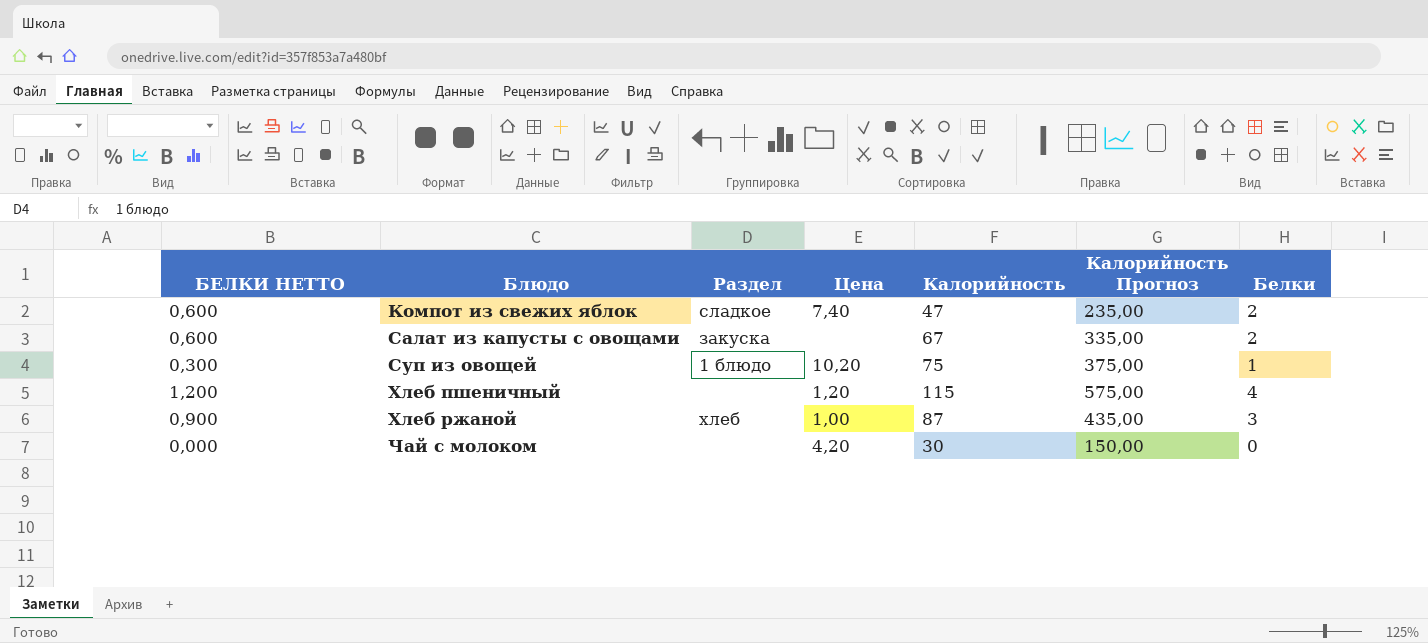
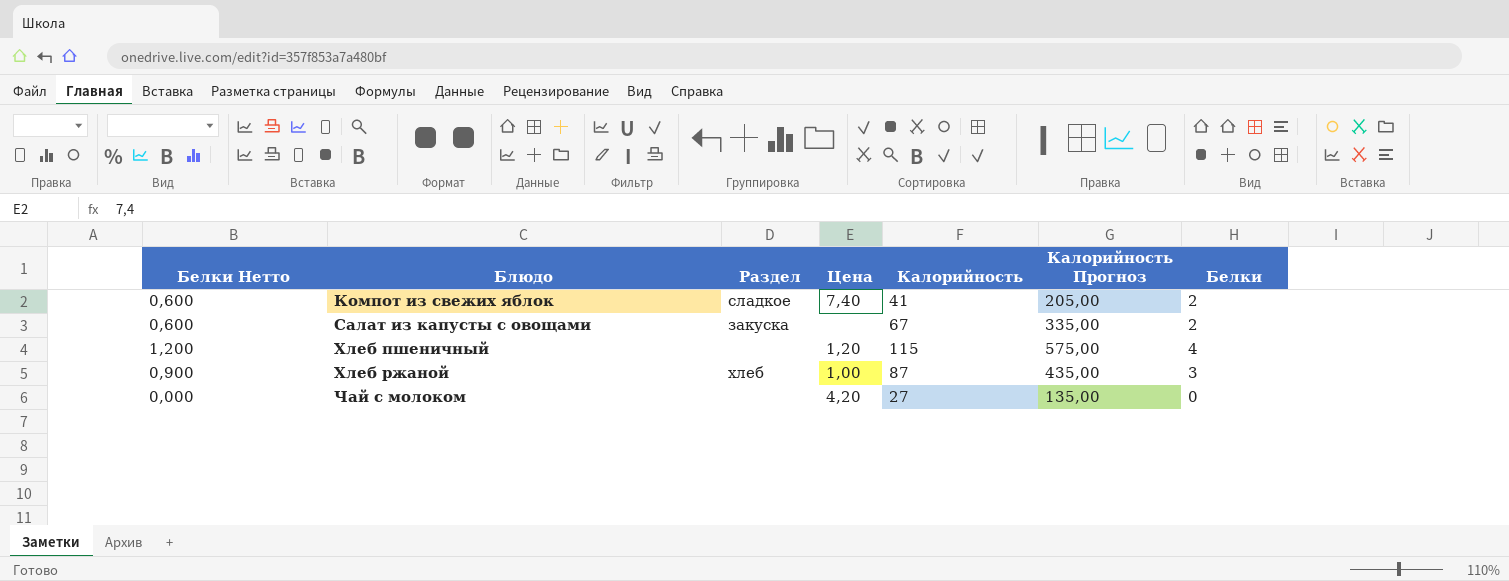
column name: БЕЛКИ НЕТТО -> Белки Нетто
row Суп из овощей: 0,300 | 1 блюдо | 10,20 | 75 | 375,00 | 1 -> none
Компот из свежих яблок | Калорийность: 47 -> 41
Компот из свежих яблок | Калорийность Прогноз: 235,00 -> 205,00
Чай с молоком | Калорийность: 30 -> 27
Чай с молоком | Калорийность Прогноз: 150,00 -> 135,00

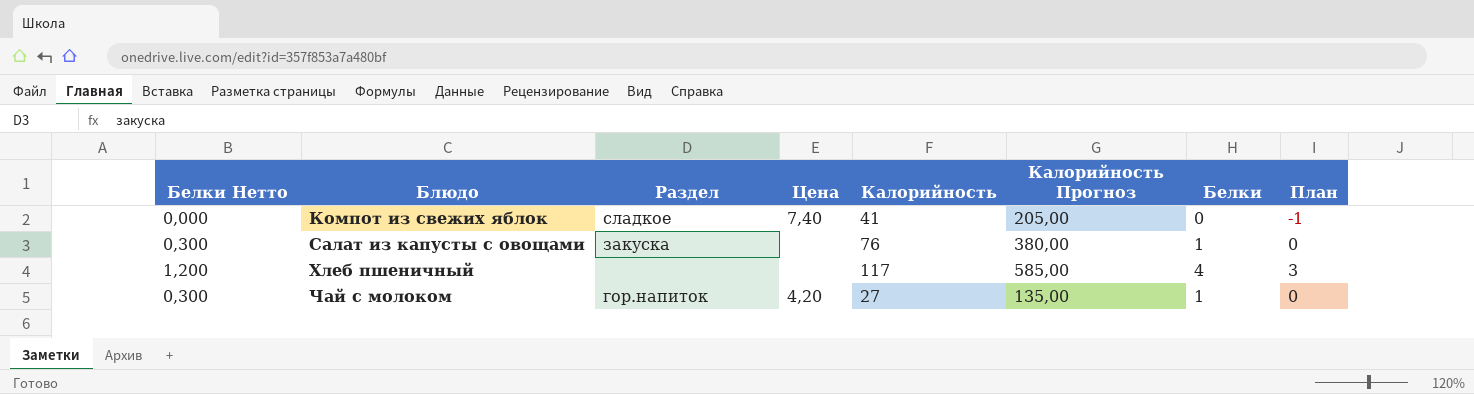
column План | formula: none -> [Белки] - 1
row Хлеб ржаной: 0,900 | хлеб | 1,00 | 87 | 435,00 | 3 -> none
Компот из свежих яблок | Белки Нетто: 0,600 -> 0,000
Компот из свежих яблок | Белки: 2 -> 0
Салат из капусты с овощами | Белки Нетто: 0,600 -> 0,300
Салат из капусты с овощами | Калорийность: 67 -> 76
Салат из капусты с овощами | Калорийность Прогноз: 335,00 -> 380,00
Салат из капусты с овощами | Белки: 2 -> 1
Хлеб пшеничный | Цена: 1,20 -> none
Хлеб пшеничный | Калорийность: 115 -> 117
Хлеб пшеничный | Калорийность Прогноз: 575,00 -> 585,00
Чай с молоком | Белки Нетто: 0,000 -> 0,300
Чай с молоком | Раздел: none -> гор.напиток
Чай с молоком | Белки: 0 -> 1

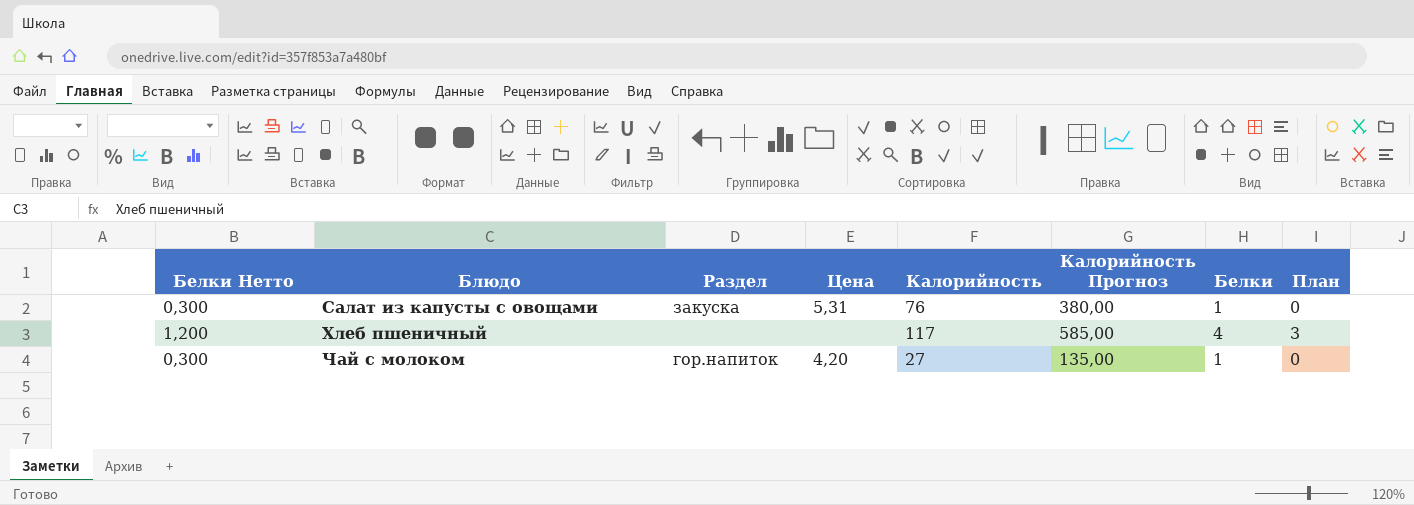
row Компот из свежих яблок: 0,000 | сладкое | 7,40 | 41 | 205,00 | 0 | -1 -> none
Салат из капусты с овощами | Цена: none -> 5,31

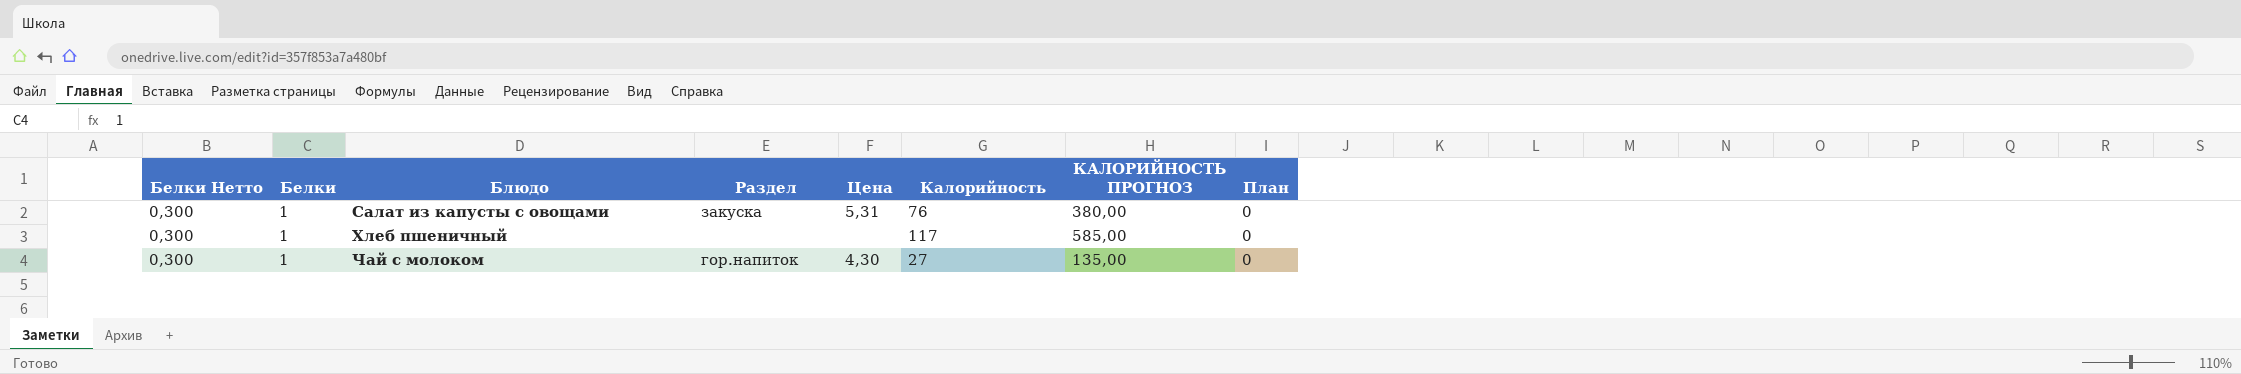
column Белки | position: 7 -> 2
column name: Калорийность Прогноз -> КАЛОРИЙНОСТЬ ПРОГНОЗ
Хлеб пшеничный | Белки Нетто: 1,200 -> 0,300
Хлеб пшеничный | Белки: 4 -> 1
Хлеб пшеничный | План: 3 -> 0
Чай с молоком | Цена: 4,20 -> 4,30

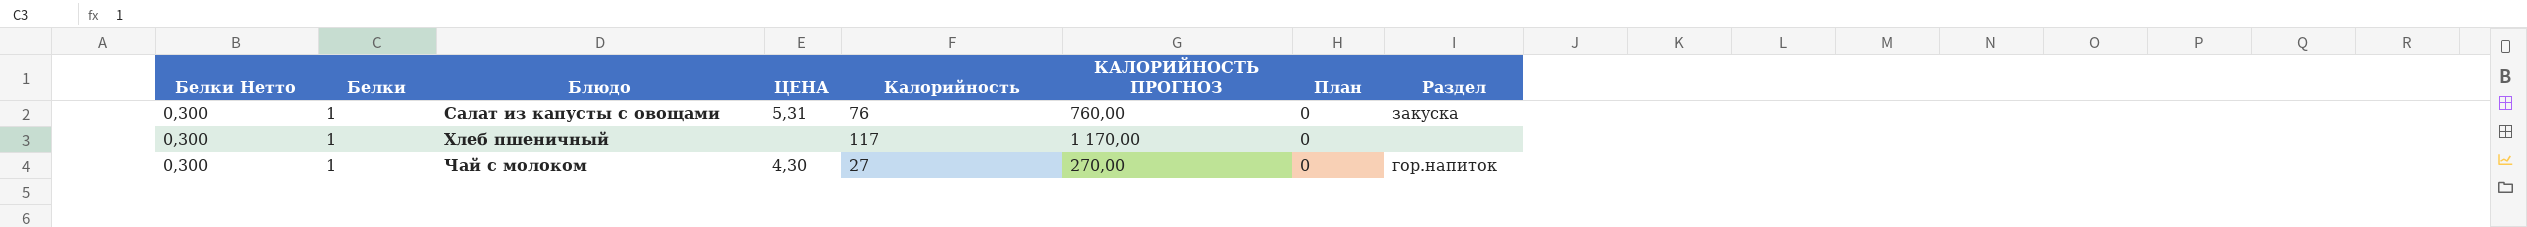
column name: Цена -> ЦЕНА
column КАЛОРИЙНОСТЬ ПРОГНОЗ | formula: [Калорийность] * 5 -> [Калорийность] * 10
column Раздел | position: 4 -> 8

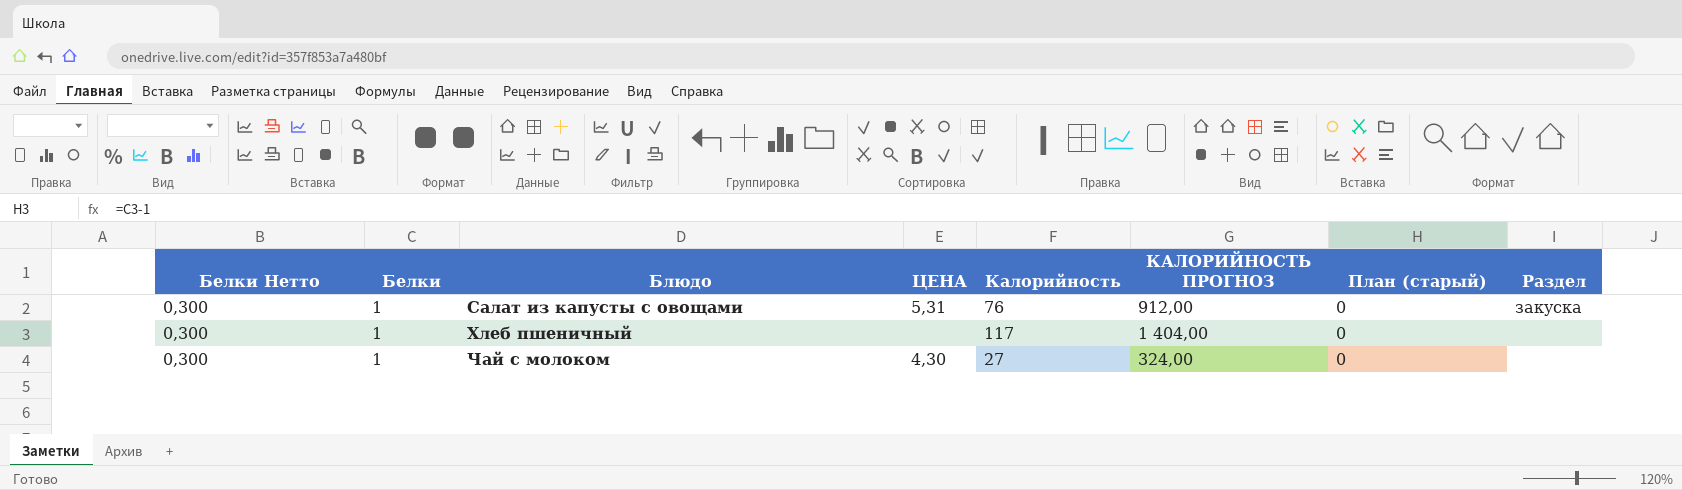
column КАЛОРИЙНОСТЬ ПРОГНОЗ | formula: [Калорийность] * 10 -> [Калорийность] * 12
column name: План -> План (старый)
Чай с молоком | Раздел: гор.напиток -> none

